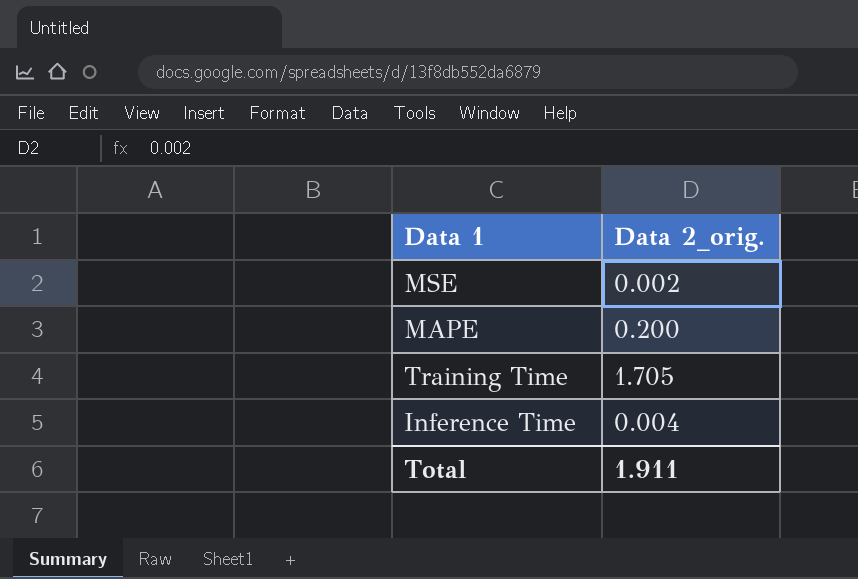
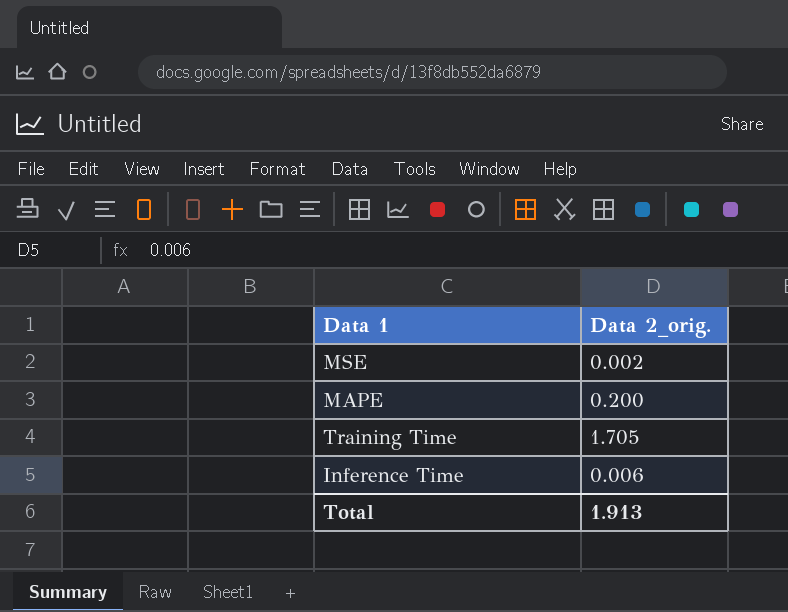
Inference Time | Data 2_orig.: 0.004 -> 0.006
Total | Data 2_orig.: 1.911 -> 1.913

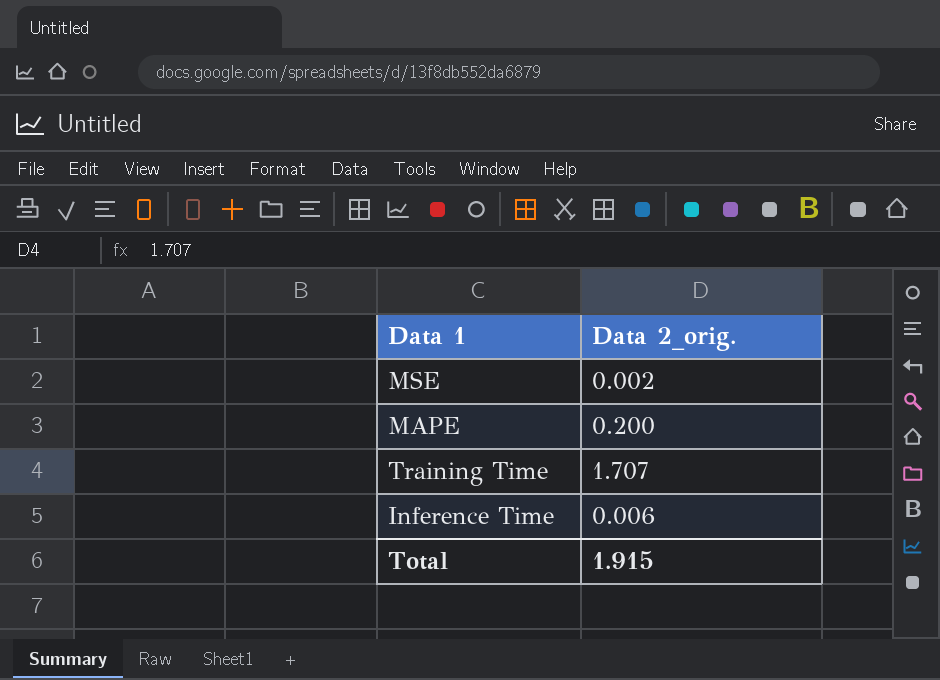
Training Time | Data 2_orig.: 1.705 -> 1.707
Total | Data 2_orig.: 1.913 -> 1.915

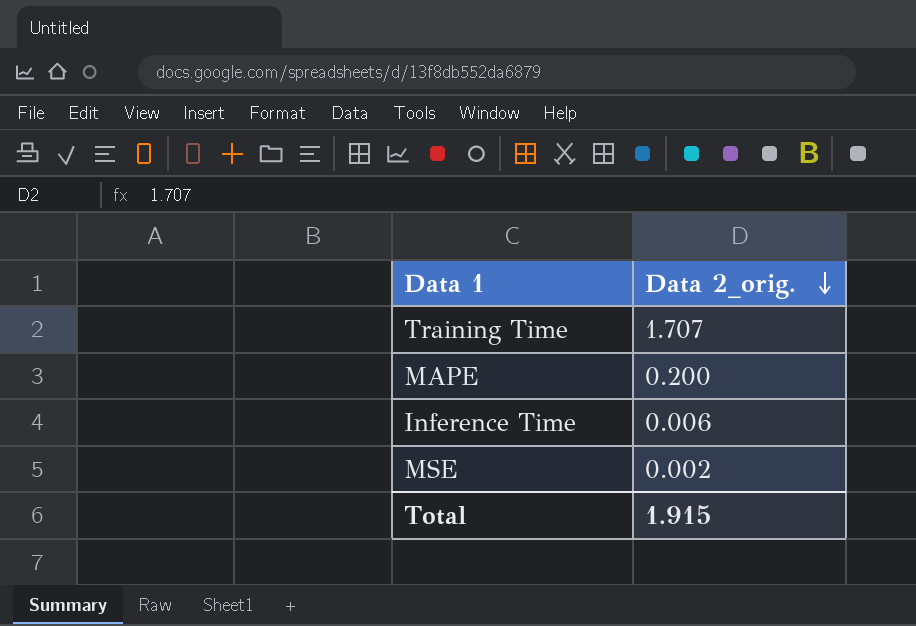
row order: none -> Data 2_orig. descending

